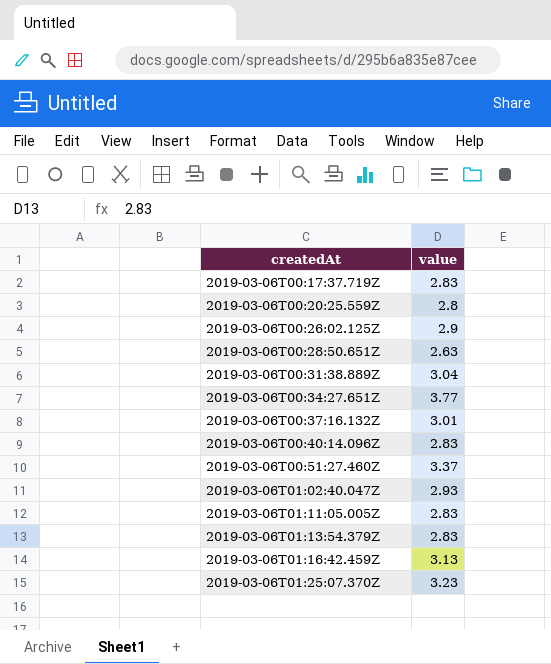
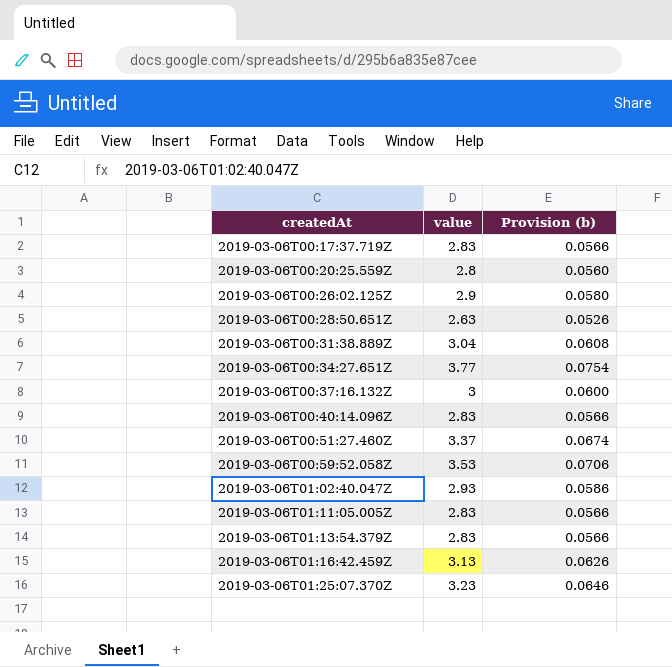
column Provision (b) | formula: none -> [value] * 0.02
2019-03-06T00:37:16.132Z | value: 3.01 -> 3
row 2019-03-06T00:59:52.058Z: none -> 3.53 | 0.0706

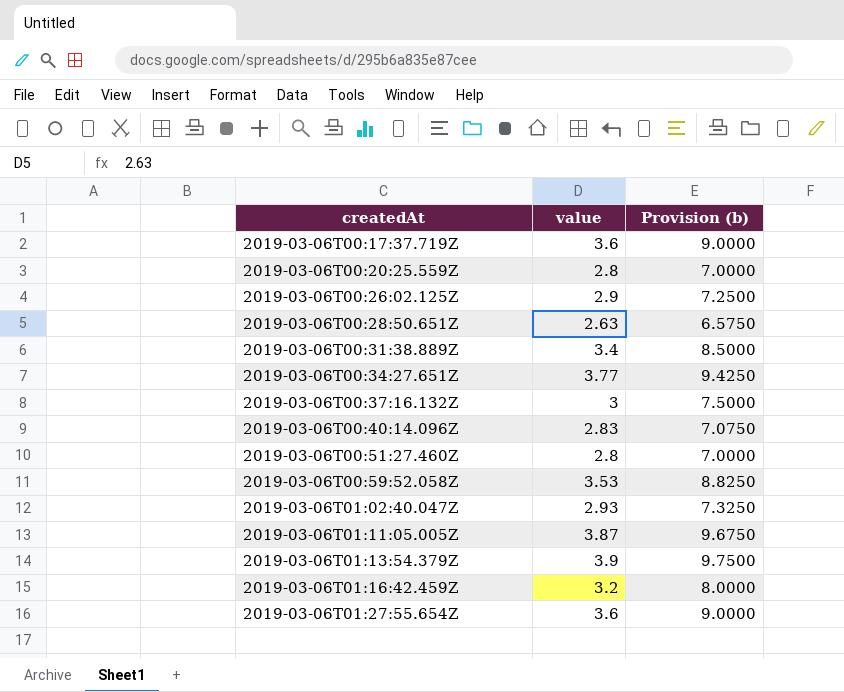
column Provision (b) | formula: [value] * 0.02 -> [value] * 2.5
row 2019-03-06T01:25:07.370Z: 3.23 | 0.0646 -> none
2019-03-06T00:17:37.719Z | value: 2.83 -> 3.6
2019-03-06T00:31:38.889Z | value: 3.04 -> 3.4
2019-03-06T00:51:27.460Z | value: 3.37 -> 2.8
2019-03-06T01:11:05.005Z | value: 2.83 -> 3.87
2019-03-06T01:13:54.379Z | value: 2.83 -> 3.9
2019-03-06T01:16:42.459Z | value: 3.13 -> 3.2
row 2019-03-06T01:27:55.654Z: none -> 3.6 | 9.0000

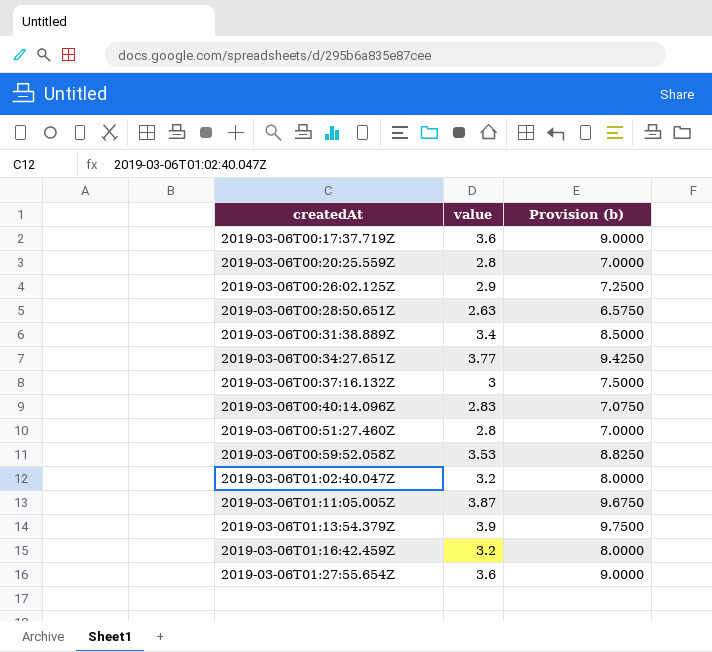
2019-03-06T01:02:40.047Z | value: 2.93 -> 3.2
2019-03-06T01:02:40.047Z | Provision (b): 7.3250 -> 8.0000

